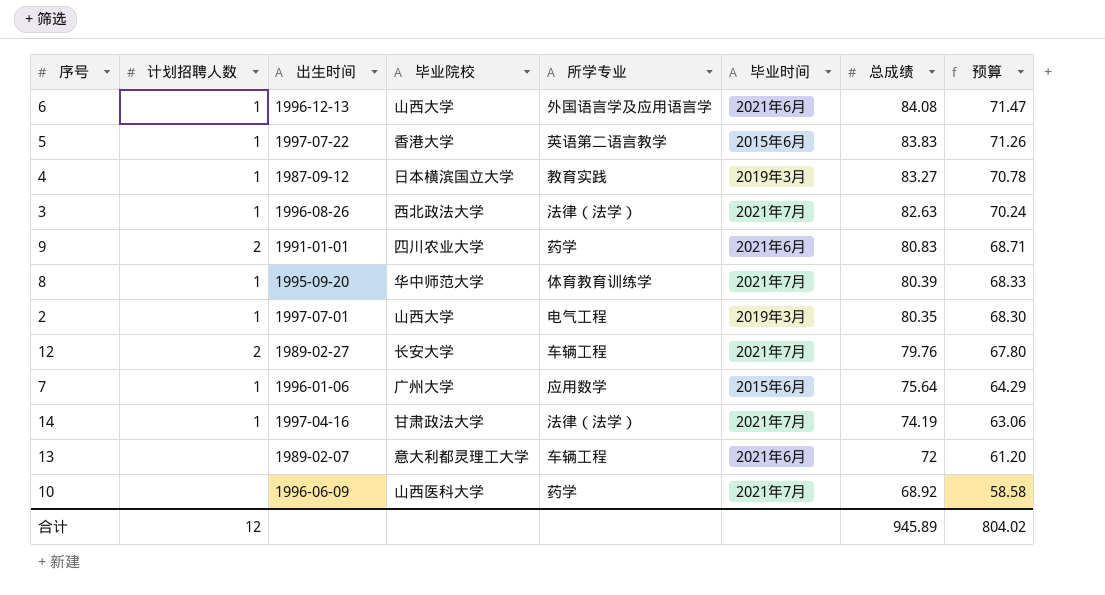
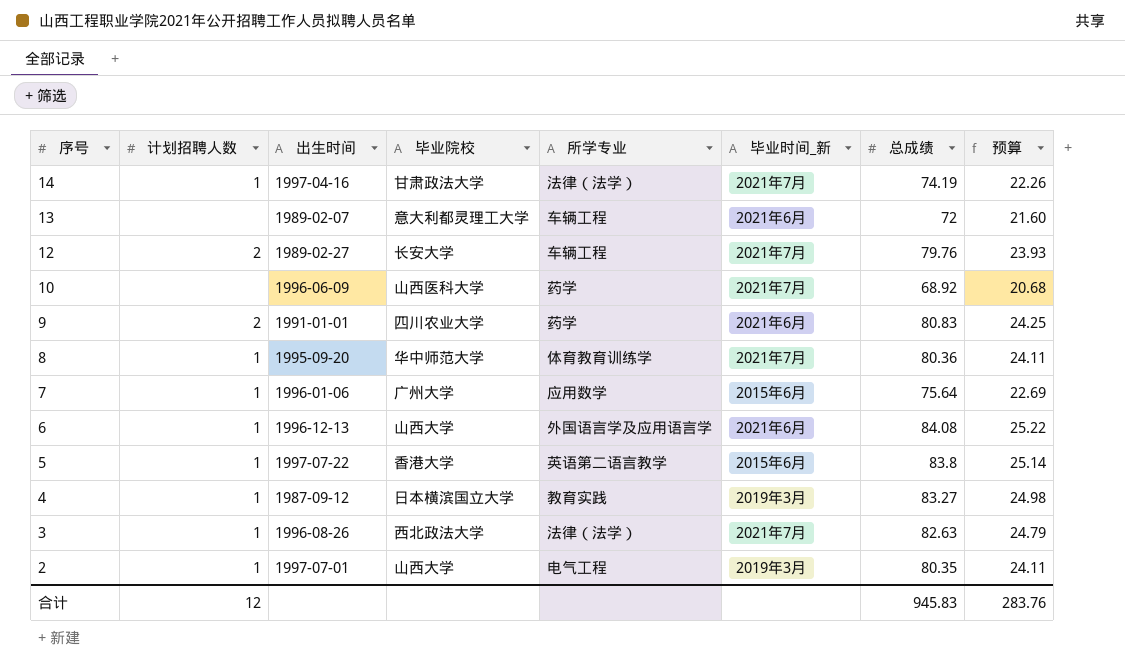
row order: 总成绩 descending -> 序号 descending
column name: 毕业时间 -> 毕业时间_新
column 预算 | formula: [总成绩] * 0.85 -> [总成绩] * 0.3
8 | 总成绩: 80.39 -> 80.36
5 | 总成绩: 83.83 -> 83.8
合计 | 总成绩: 945.89 -> 945.83
合计 | 预算: 804.02 -> 283.76

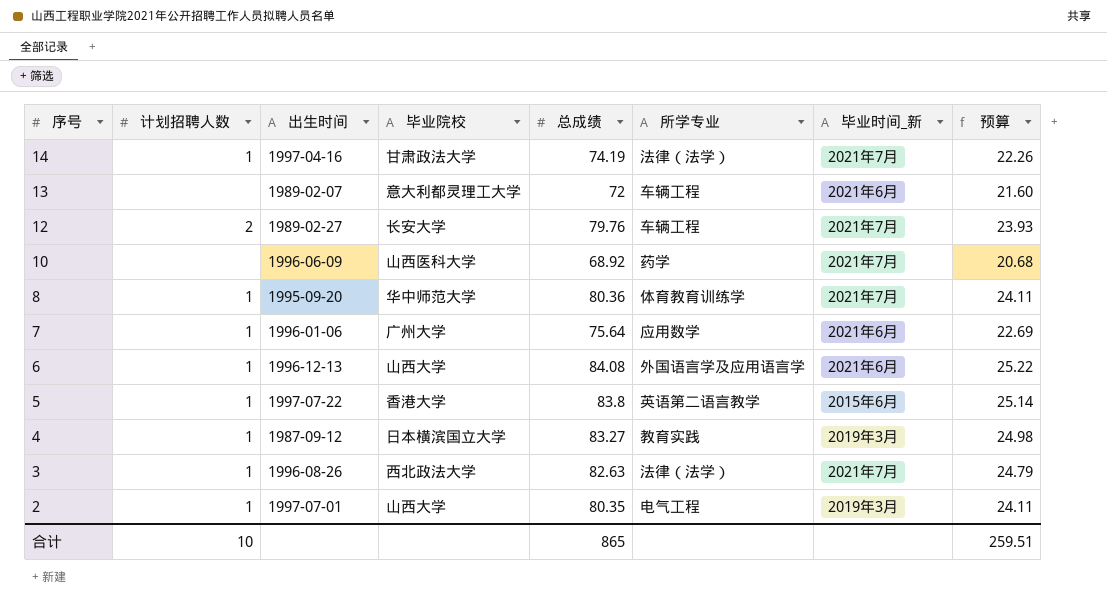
column 总成绩 | position: 7 -> 5
row 9: 2 | 1991-01-01 | 四川农业大学 | 药学 | 2021年6月 | 80.83 | 24.25 -> none
7 | 毕业时间_新: 2015年6月 -> 2021年6月
合计 | 计划招聘人数: 12 -> 10
合计 | 总成绩: 945.83 -> 865
合计 | 预算: 283.76 -> 259.51

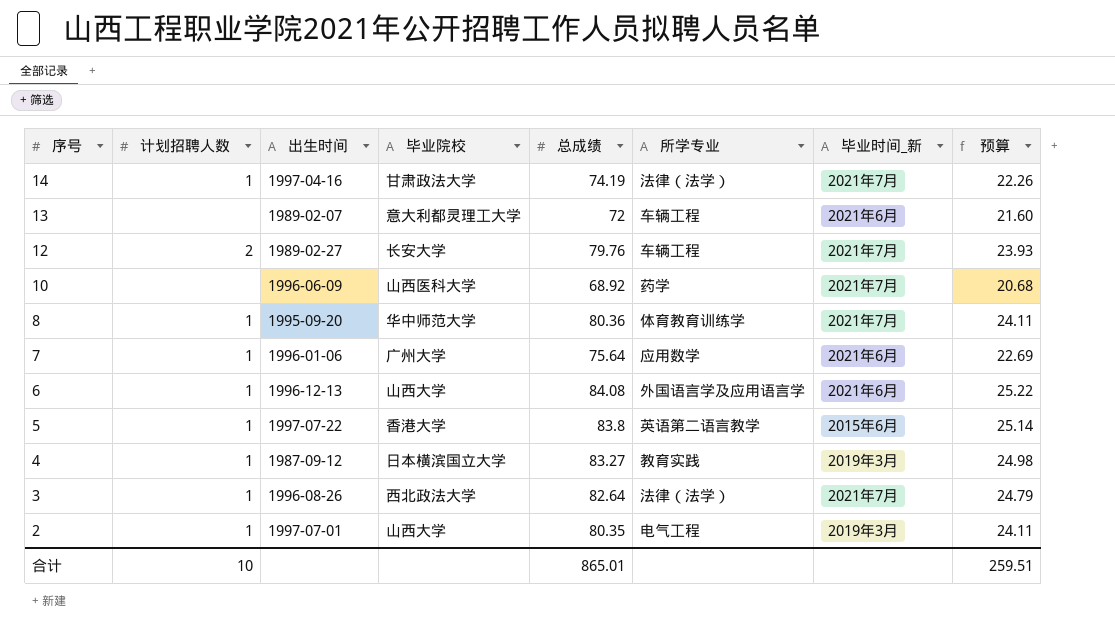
3 | 总成绩: 82.63 -> 82.64
合计 | 总成绩: 865 -> 865.01

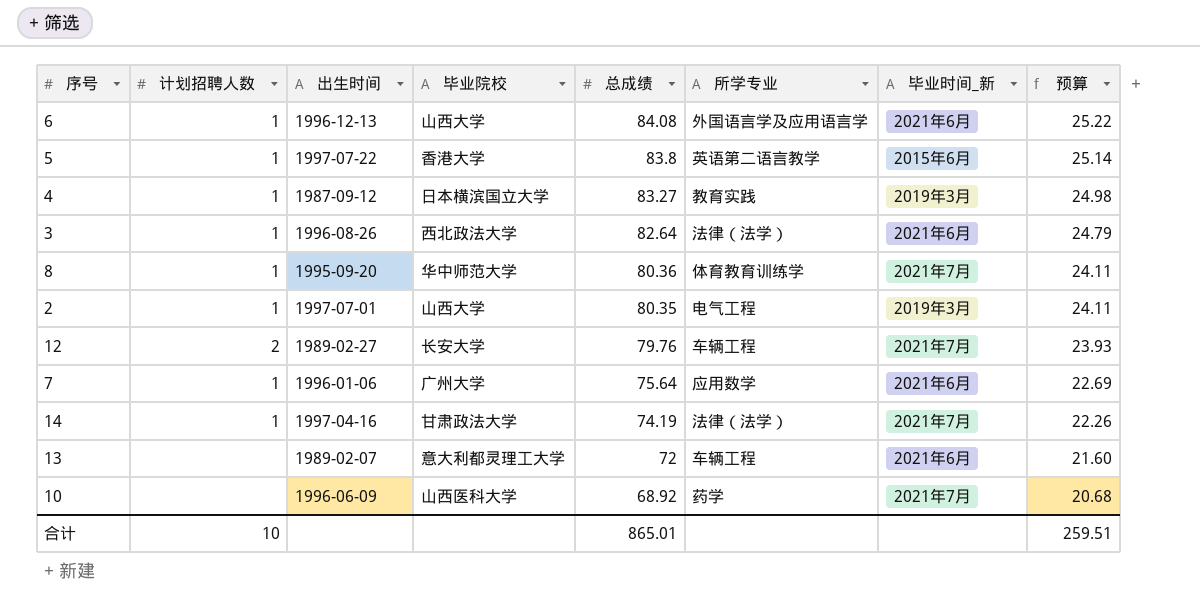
row order: 序号 descending -> 总成绩 descending
3 | 毕业时间_新: 2021年7月 -> 2021年6月

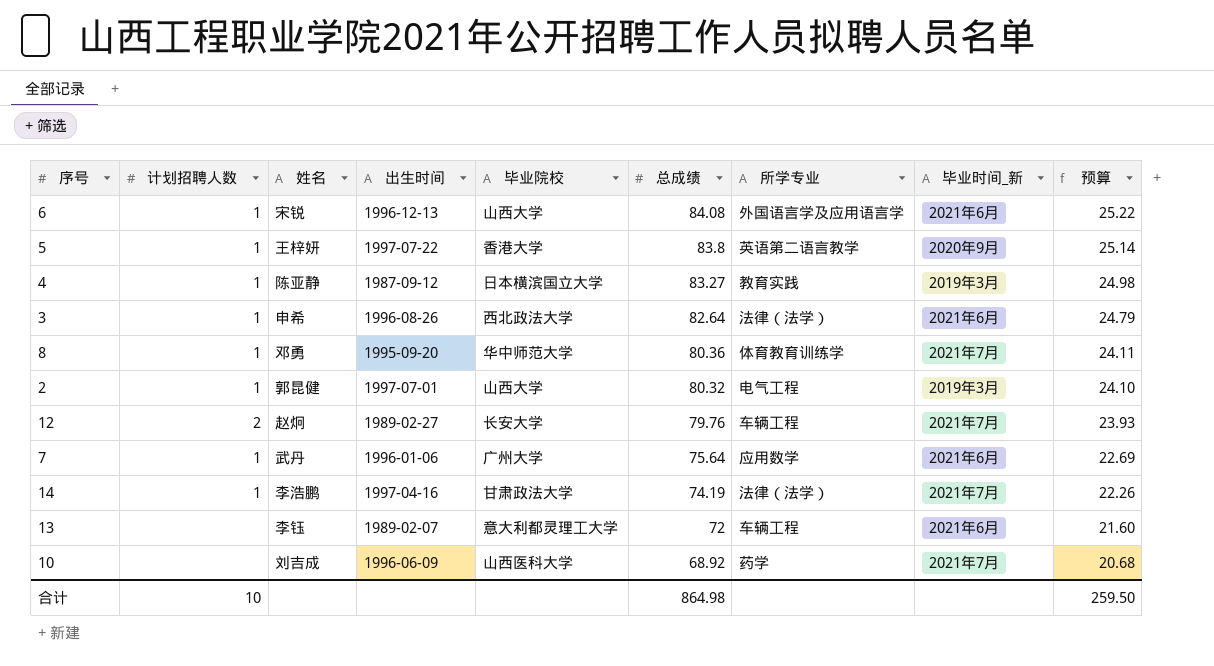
column 姓名 | position: none -> 3
5 | 毕业时间_新: 2015年6月 -> 2020年9月
2 | 总成绩: 80.35 -> 80.32
2 | 预算: 24.11 -> 24.10
合计 | 总成绩: 865.01 -> 864.98
合计 | 预算: 259.51 -> 259.50

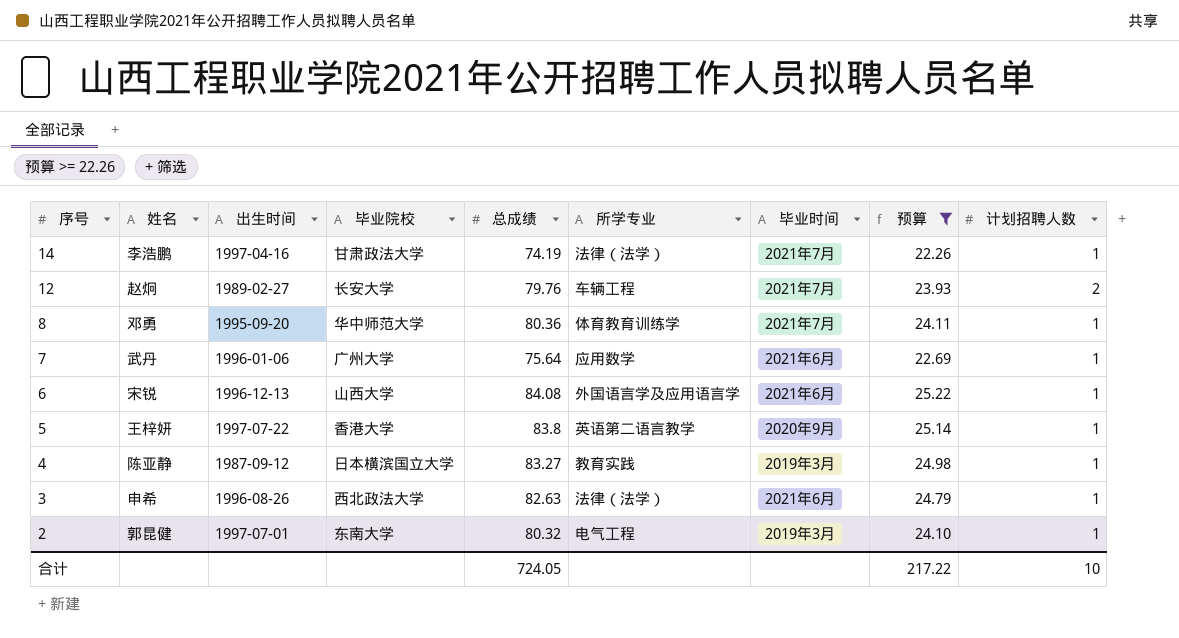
filter: none -> 预算 >= 22.26
row order: 总成绩 descending -> 序号 descending
column name: 毕业时间_新 -> 毕业时间
column 计划招聘人数 | position: 2 -> 9
3 | 总成绩: 82.64 -> 82.63
2 | 毕业院校: 山西大学 -> 东南大学
合计 | 总成绩: 864.98 -> 724.05
合计 | 预算: 259.50 -> 217.22

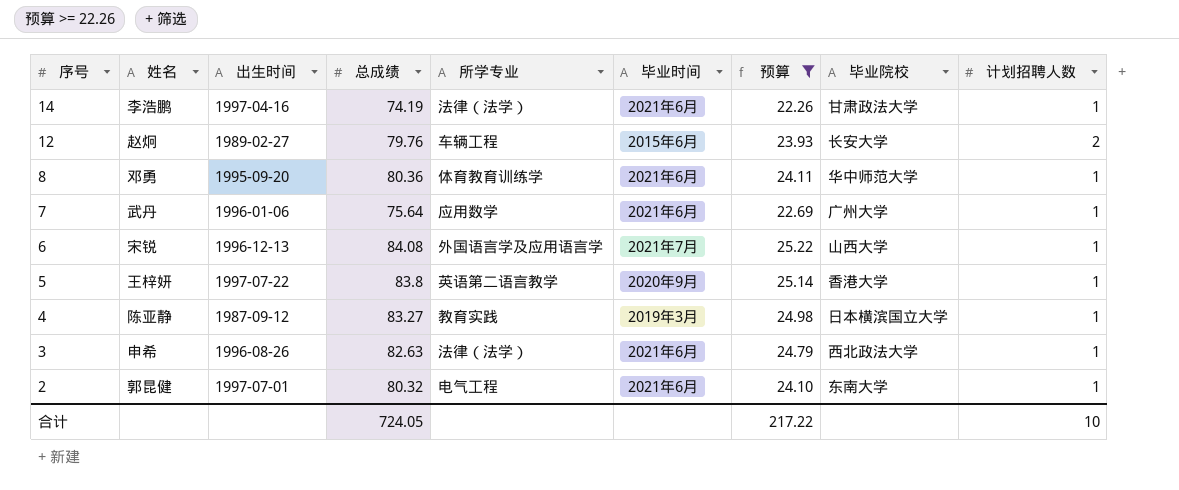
column 毕业院校 | position: 4 -> 8
14 | 毕业时间: 2021年7月 -> 2021年6月
12 | 毕业时间: 2021年7月 -> 2015年6月
8 | 毕业时间: 2021年7月 -> 2021年6月
6 | 毕业时间: 2021年6月 -> 2021年7月
2 | 毕业时间: 2019年3月 -> 2021年6月

